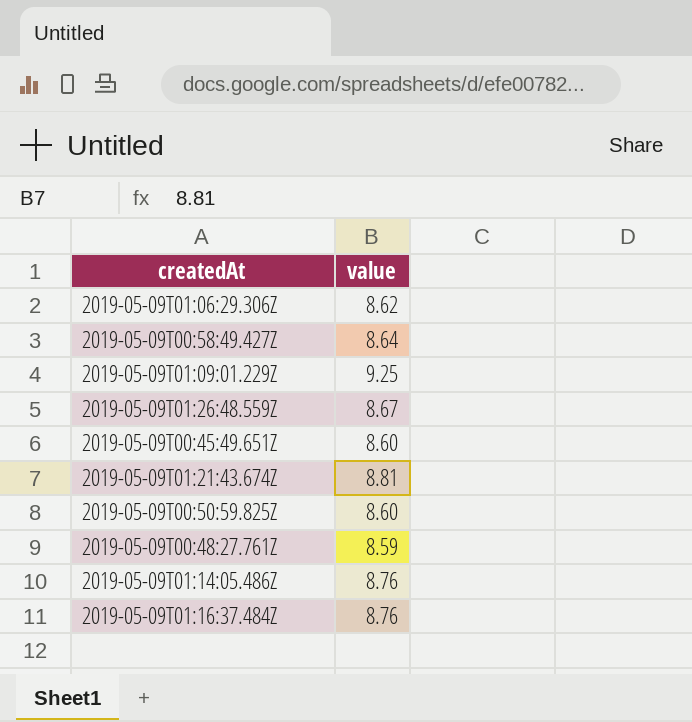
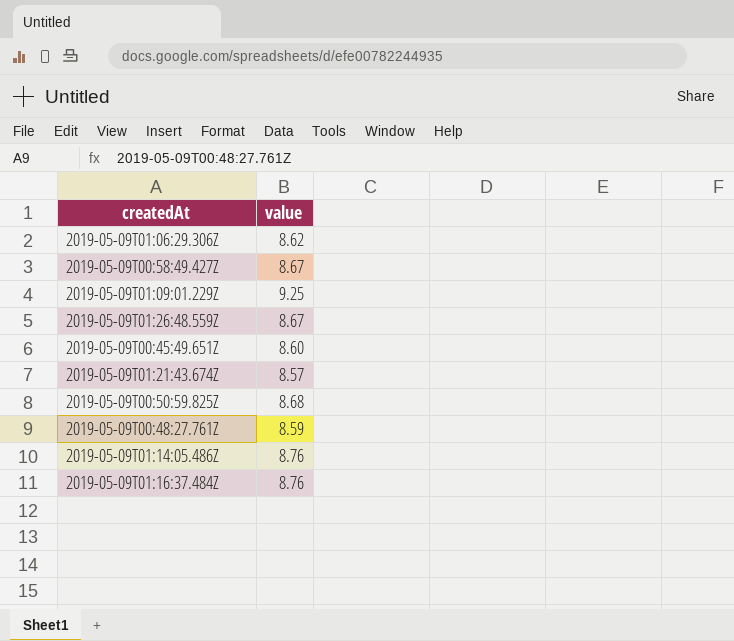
2019-05-09T00:58:49.427Z | value: 8.64 -> 8.67
2019-05-09T01:21:43.674Z | value: 8.81 -> 8.57
2019-05-09T00:50:59.825Z | value: 8.60 -> 8.68

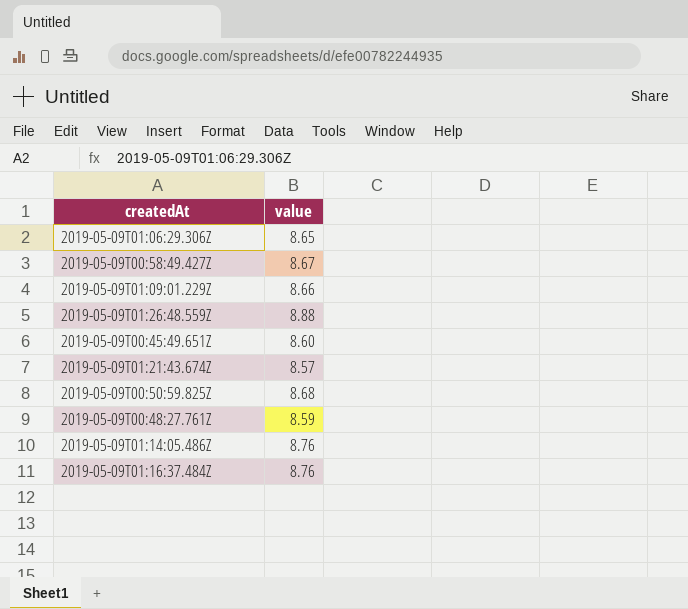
2019-05-09T01:06:29.306Z | value: 8.62 -> 8.65
2019-05-09T01:09:01.229Z | value: 9.25 -> 8.66
2019-05-09T01:26:48.559Z | value: 8.67 -> 8.88

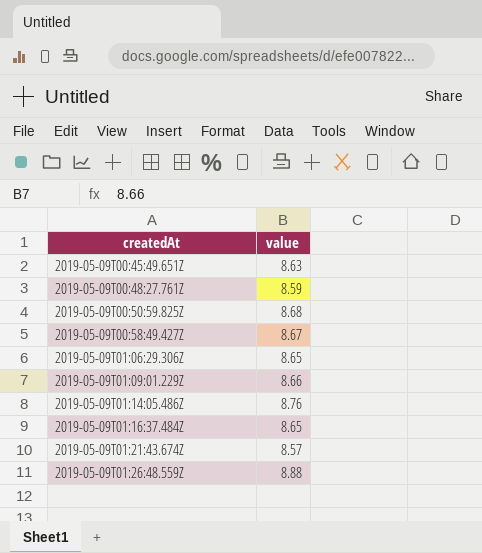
row order: none -> createdAt ascending
2019-05-09T00:45:49.651Z | value: 8.60 -> 8.63
2019-05-09T01:16:37.484Z | value: 8.76 -> 8.65

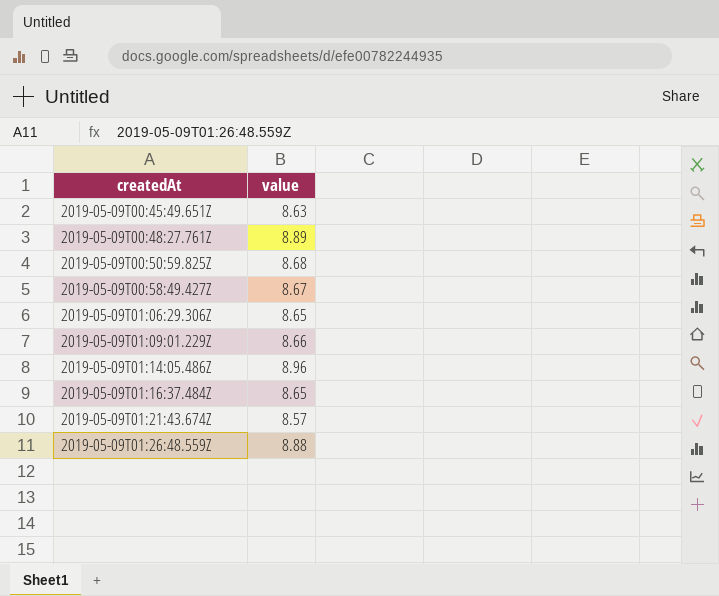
2019-05-09T00:48:27.761Z | value: 8.59 -> 8.89
2019-05-09T01:14:05.486Z | value: 8.76 -> 8.96

